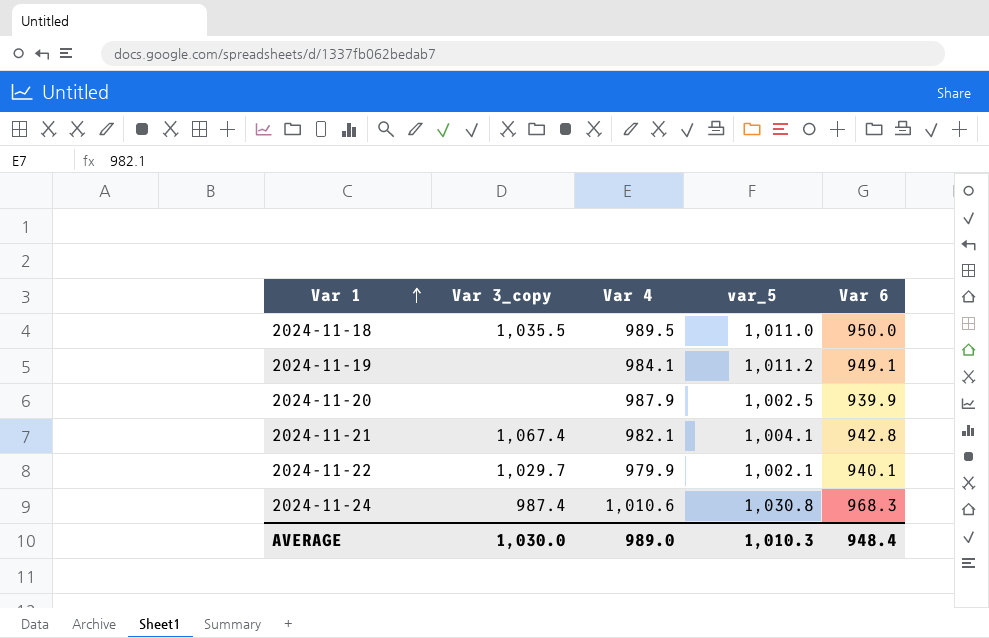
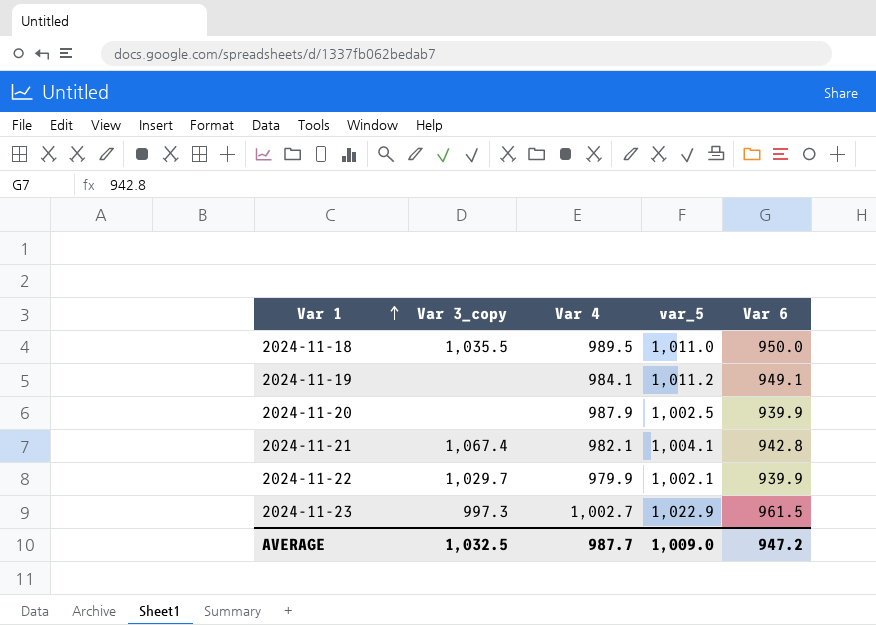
row 2024-11-24: 987.4 | 1,010.6 | 1,030.8 | 968.3 -> none
2024-11-22 | Var 6: 940.1 -> 939.9
row 2024-11-23: none -> 997.3 | 1,002.7 | 1,022.9 | 961.5
AVERAGE | Var 3_copy: 1,030.0 -> 1,032.5
AVERAGE | Var 4: 989.0 -> 987.7
AVERAGE | var_5: 1,010.3 -> 1,009.0
AVERAGE | Var 6: 948.4 -> 947.2

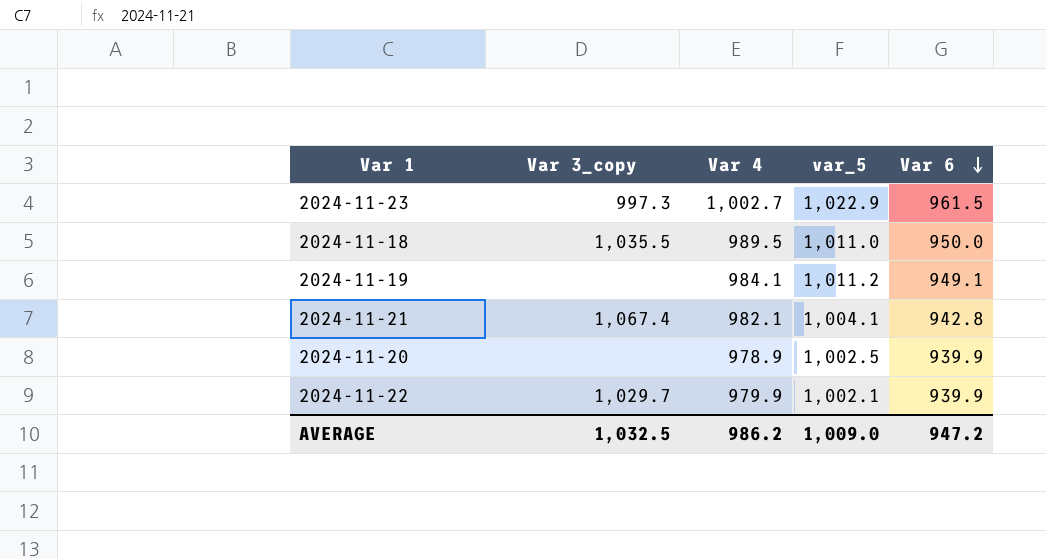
row order: Var 1 ascending -> Var 6 descending
2024-11-20 | Var 4: 987.9 -> 978.9
AVERAGE | Var 4: 987.7 -> 986.2

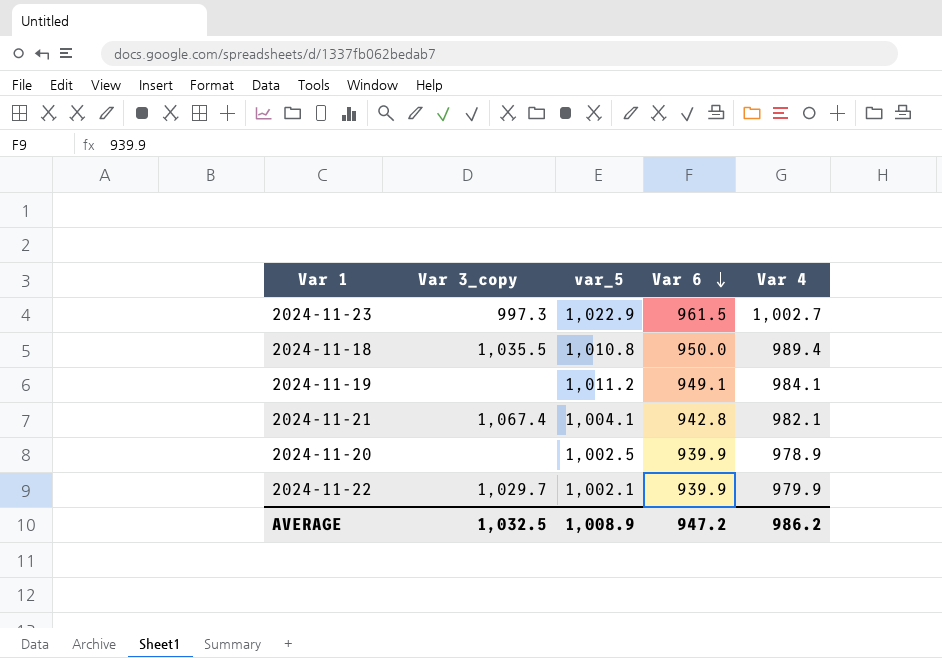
column Var 4 | position: 3 -> 5
2024-11-18 | var_5: 1,011.0 -> 1,010.8
2024-11-18 | Var 4: 989.5 -> 989.4
AVERAGE | var_5: 1,009.0 -> 1,008.9

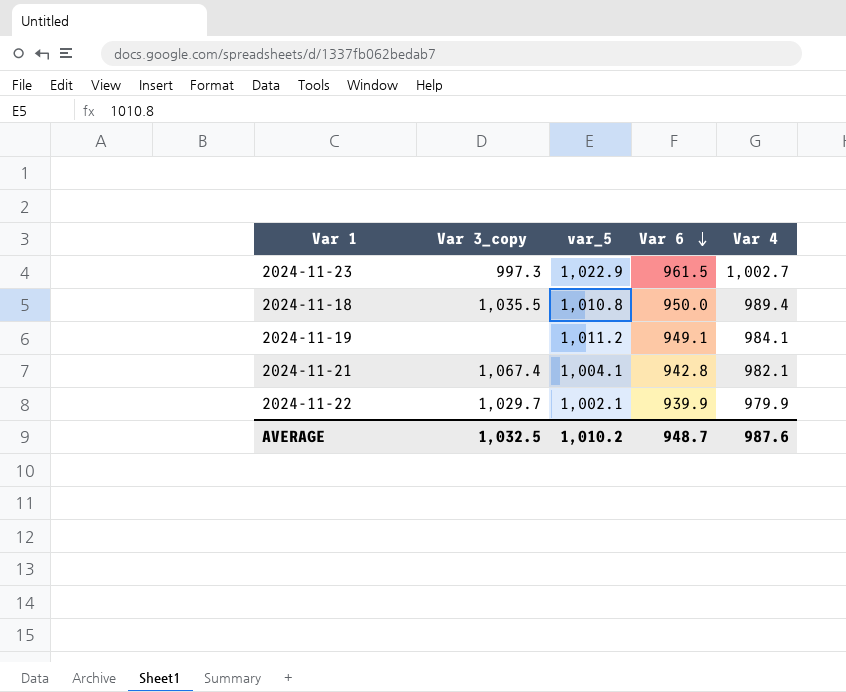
row 2024-11-20: none | 1,002.5 | 939.9 | 978.9 -> none
AVERAGE | var_5: 1,008.9 -> 1,010.2
AVERAGE | Var 6: 947.2 -> 948.7
AVERAGE | Var 4: 986.2 -> 987.6

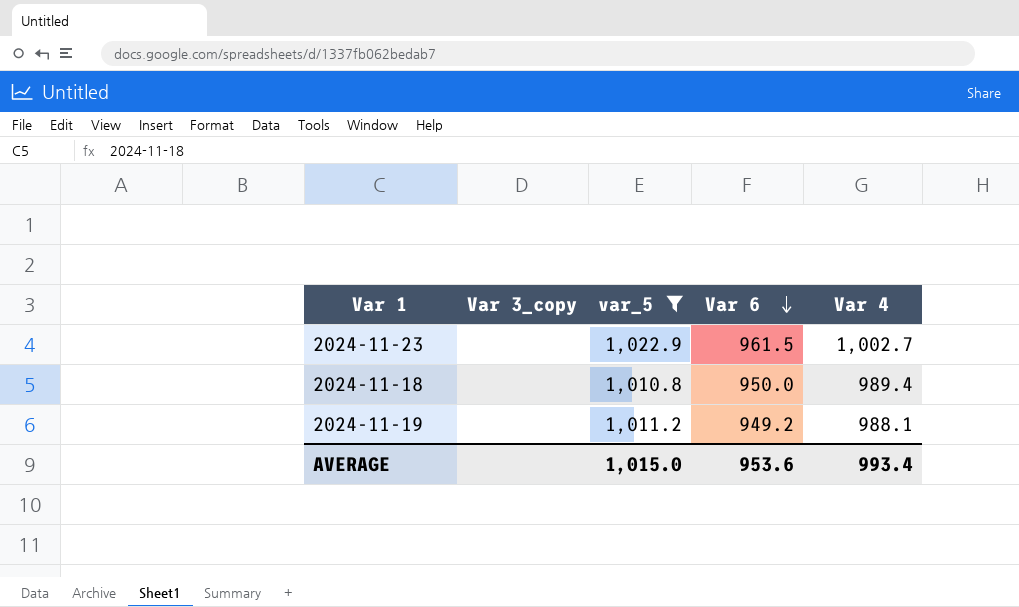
filter: none -> var_5 >= 1,010.8
2024-11-23 | Var 3_copy: 997.3 -> none
2024-11-18 | Var 3_copy: 1,035.5 -> none
2024-11-19 | Var 6: 949.1 -> 949.2
2024-11-19 | Var 4: 984.1 -> 988.1
AVERAGE | Var 3_copy: 1,032.5 -> none
AVERAGE | var_5: 1,010.2 -> 1,015.0
AVERAGE | Var 6: 948.7 -> 953.6
AVERAGE | Var 4: 987.6 -> 993.4

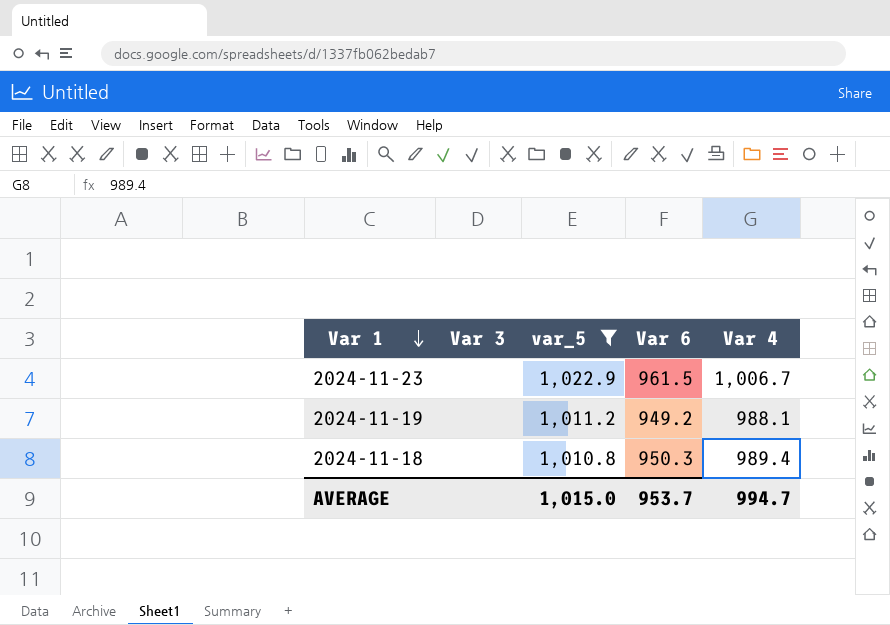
row order: Var 6 descending -> Var 1 descending
column name: Var 3_copy -> Var 3
2024-11-23 | Var 4: 1,002.7 -> 1,006.7
2024-11-18 | Var 6: 950.0 -> 950.3
AVERAGE | Var 6: 953.6 -> 953.7
AVERAGE | Var 4: 993.4 -> 994.7

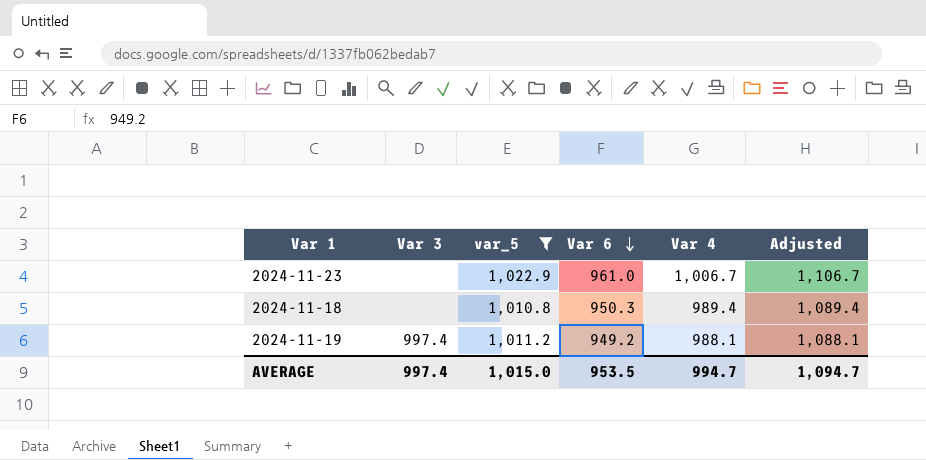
row order: Var 1 descending -> Var 6 descending
column Adjusted | formula: none -> [Var 4] + 100
2024-11-23 | Var 6: 961.5 -> 961.0
2024-11-19 | Var 3: none -> 997.4
AVERAGE | Var 3: none -> 997.4
AVERAGE | Var 6: 953.7 -> 953.5

